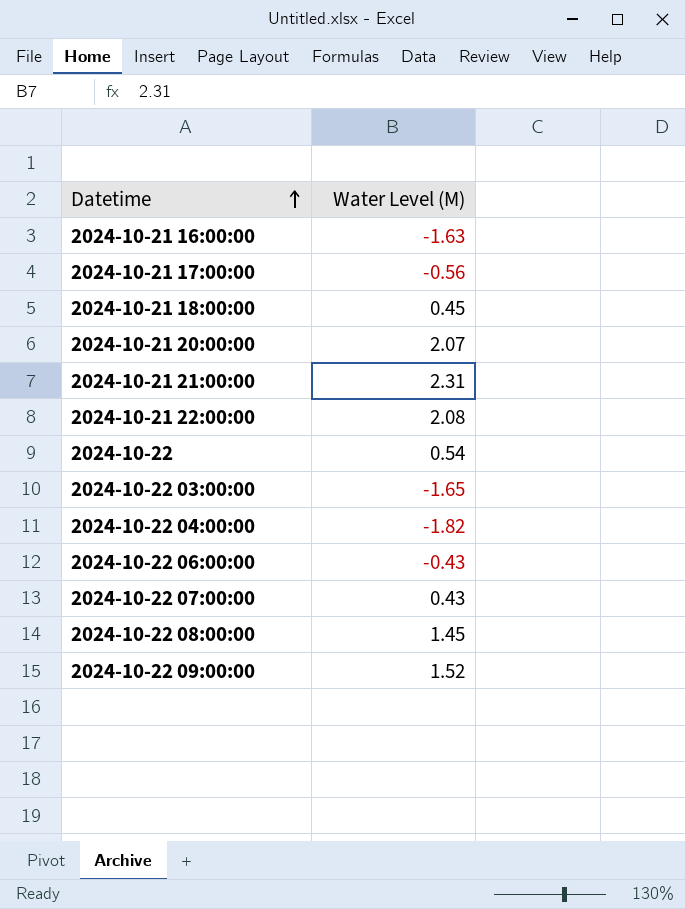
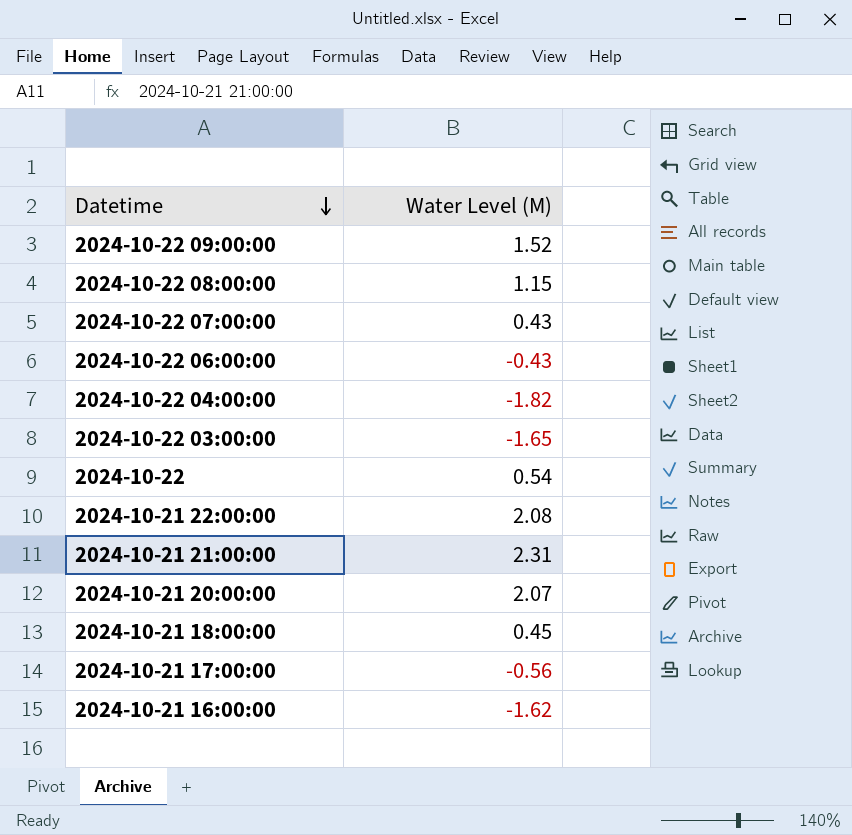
row order: Datetime ascending -> Datetime descending
2024-10-22 08:00:00 | Water Level (M): 1.45 -> 1.15
2024-10-21 16:00:00 | Water Level (M): -1.63 -> -1.62

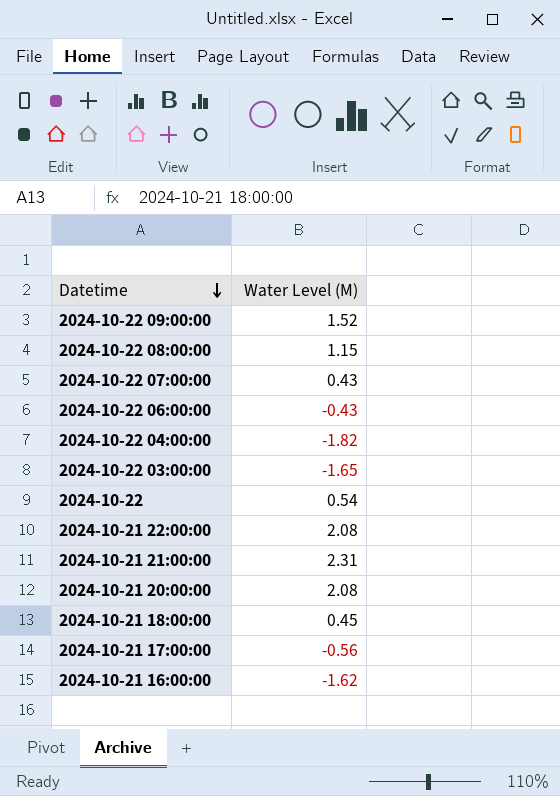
2024-10-21 20:00:00 | Water Level (M): 2.07 -> 2.08

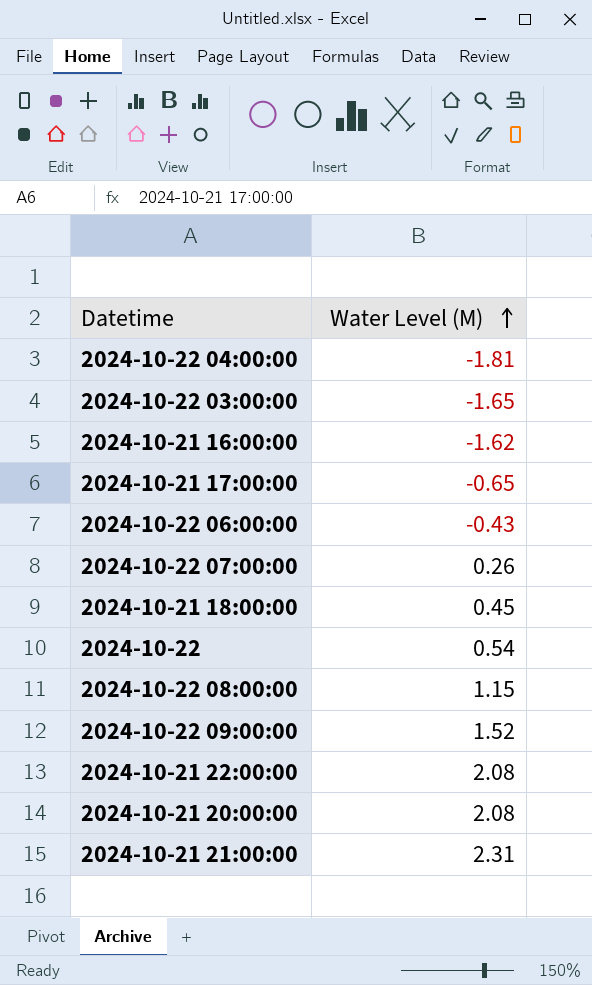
row order: Datetime descending -> Water Level (M) ascending
2024-10-22 04:00:00 | Water Level (M): -1.82 -> -1.81
2024-10-21 17:00:00 | Water Level (M): -0.56 -> -0.65
2024-10-22 07:00:00 | Water Level (M): 0.43 -> 0.26

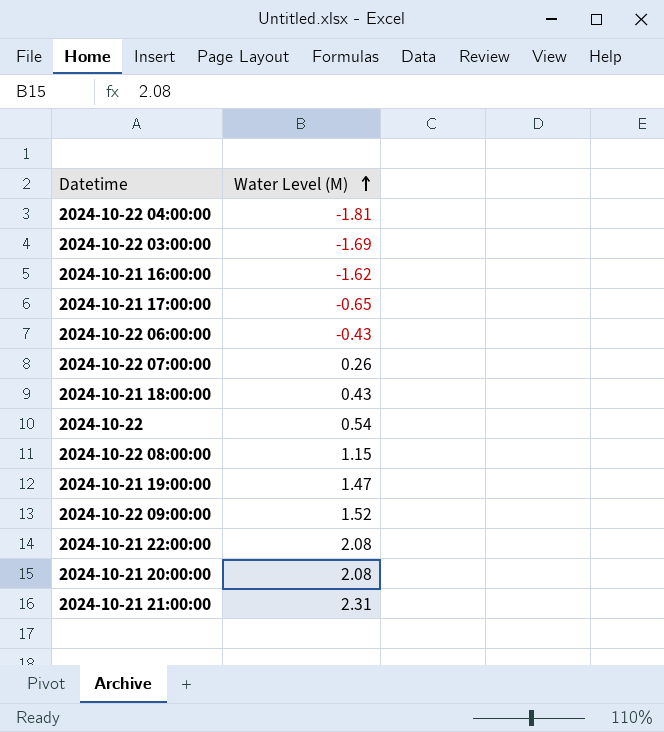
2024-10-22 03:00:00 | Water Level (M): -1.65 -> -1.69
2024-10-21 18:00:00 | Water Level (M): 0.45 -> 0.43
row 2024-10-21 19:00:00: none -> 1.47

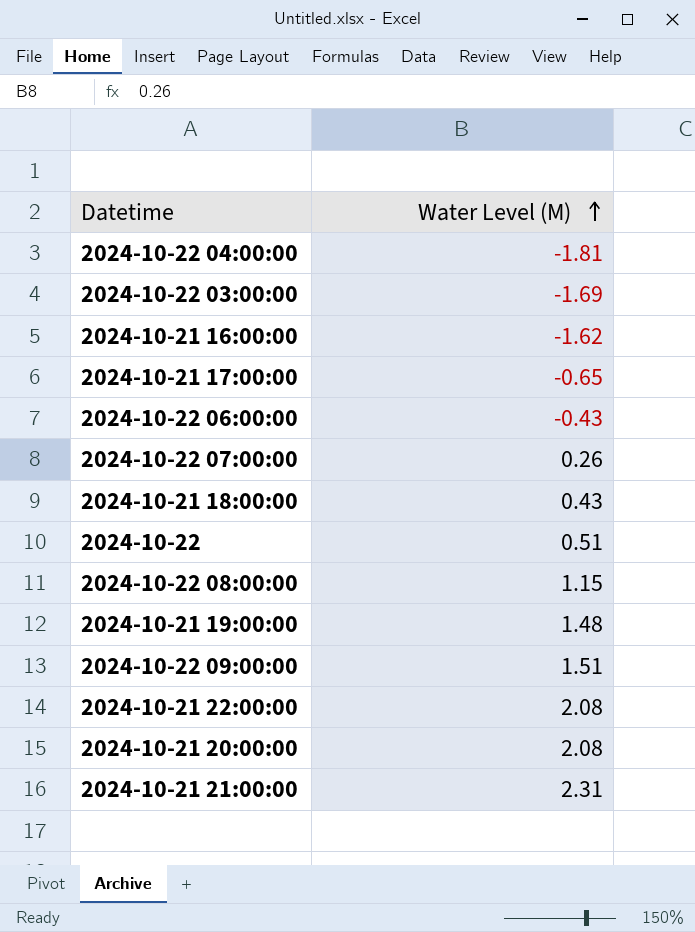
2024-10-22 | Water Level (M): 0.54 -> 0.51
2024-10-21 19:00:00 | Water Level (M): 1.47 -> 1.48
2024-10-22 09:00:00 | Water Level (M): 1.52 -> 1.51

